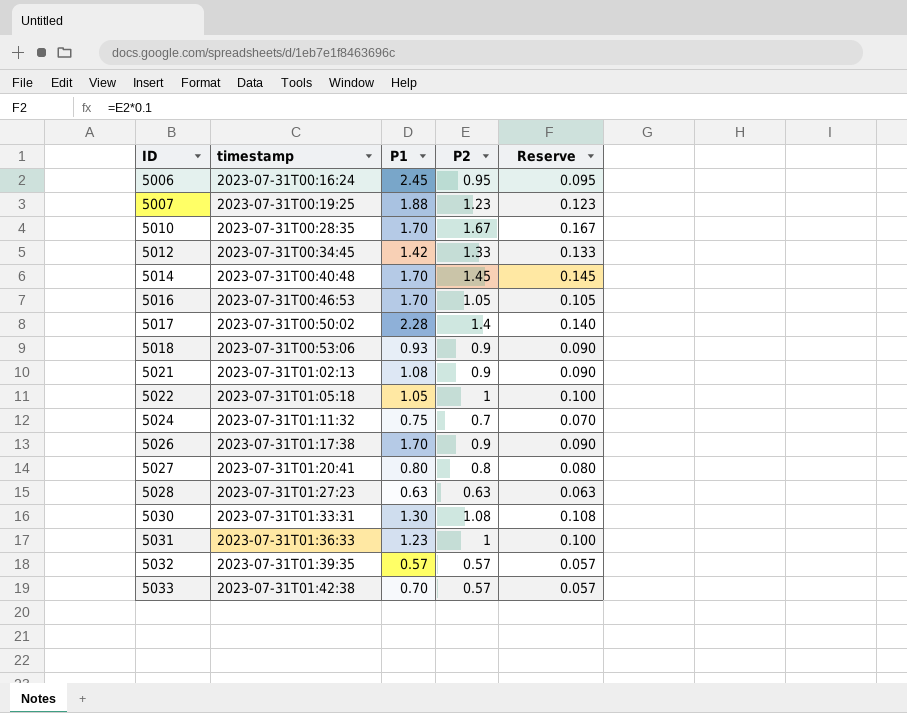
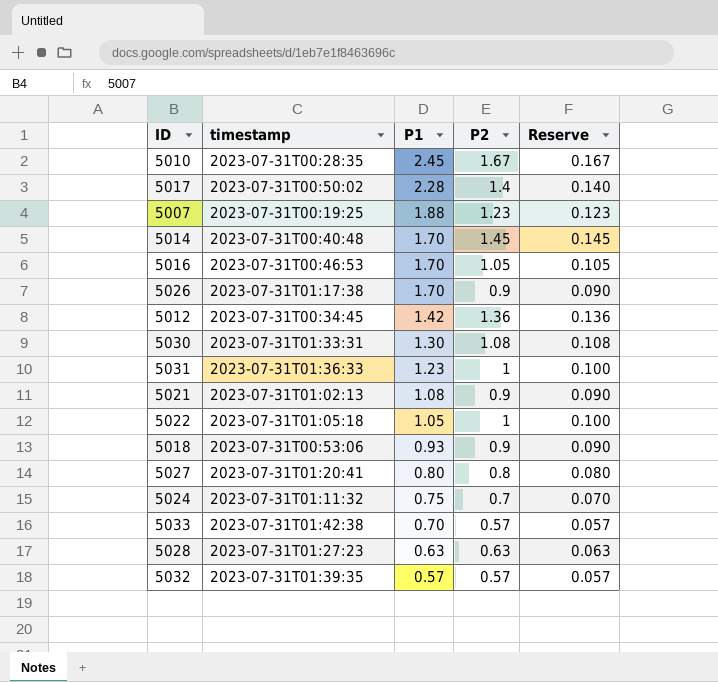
row order: ID ascending -> P1 descending
row 5006: 2023-07-31T00:16:24 | 2.45 | 0.95 | 0.095 -> none
5010 | P1: 1.70 -> 2.45
5012 | P2: 1.33 -> 1.36
5012 | Reserve: 0.133 -> 0.136

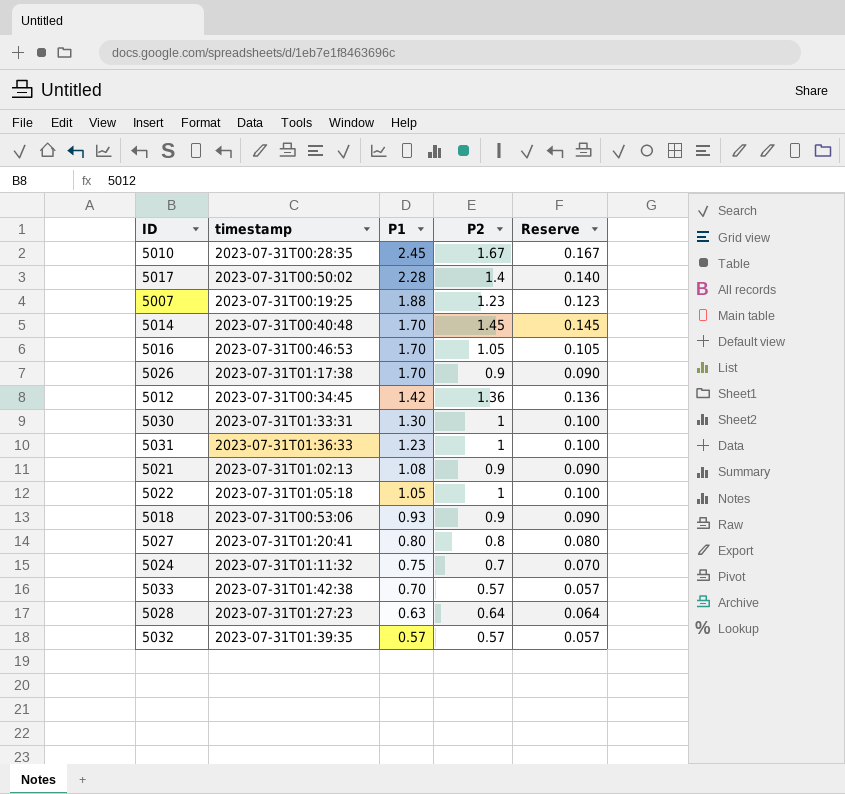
5030 | P2: 1.08 -> 1
5030 | Reserve: 0.108 -> 0.100
5028 | P2: 0.63 -> 0.64
5028 | Reserve: 0.063 -> 0.064

